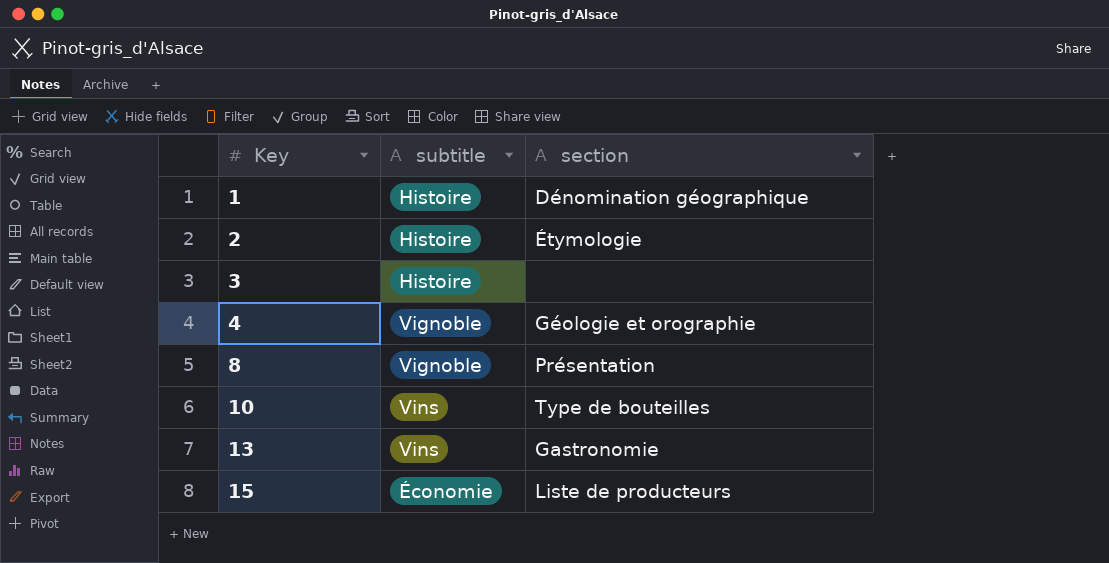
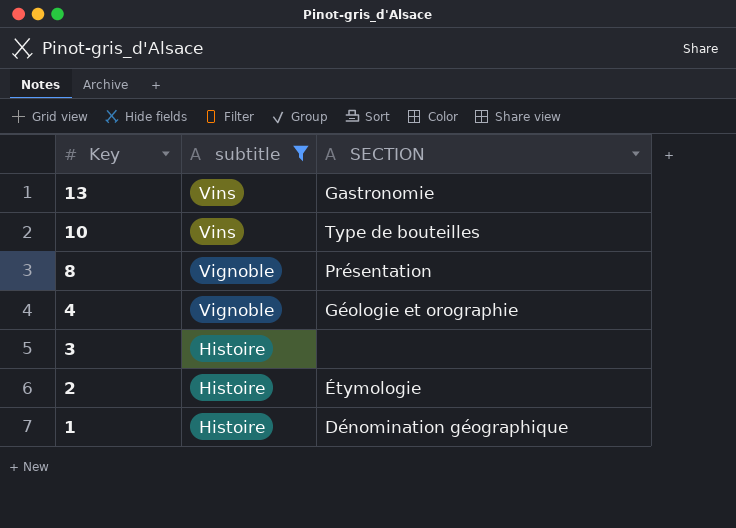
filter: none -> subtitle != Économie
row order: Key ascending -> Key descending
column name: section -> SECTION

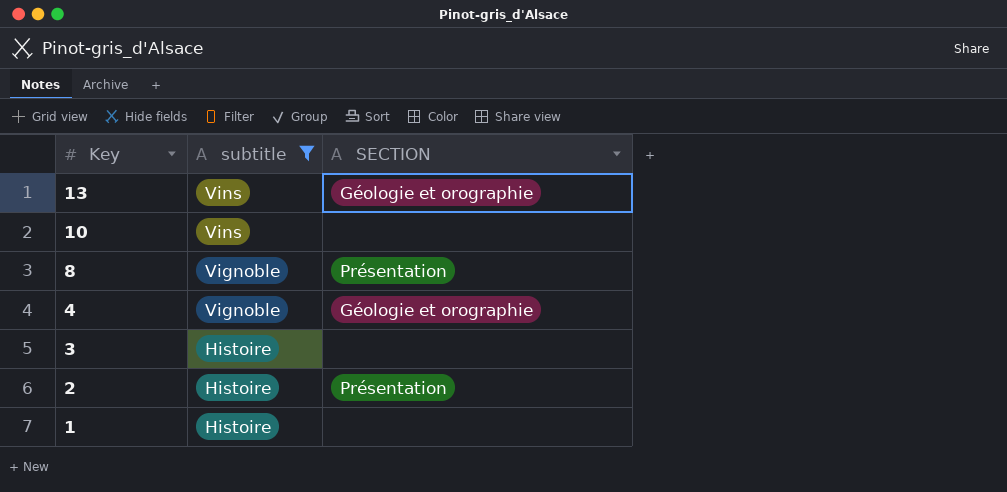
13 | SECTION: Gastronomie -> Géologie et orographie
10 | SECTION: Type de bouteilles -> none
2 | SECTION: Étymologie -> Présentation
1 | SECTION: Dénomination géographique -> none

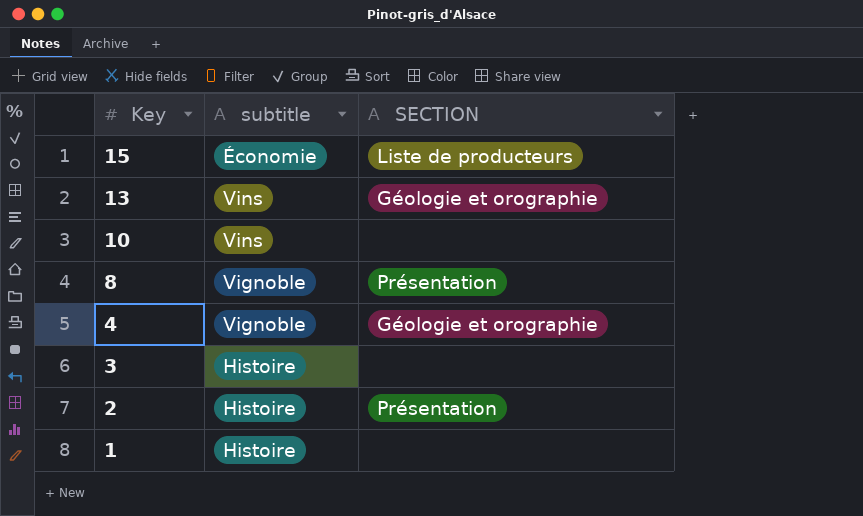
filter: subtitle != Économie -> none

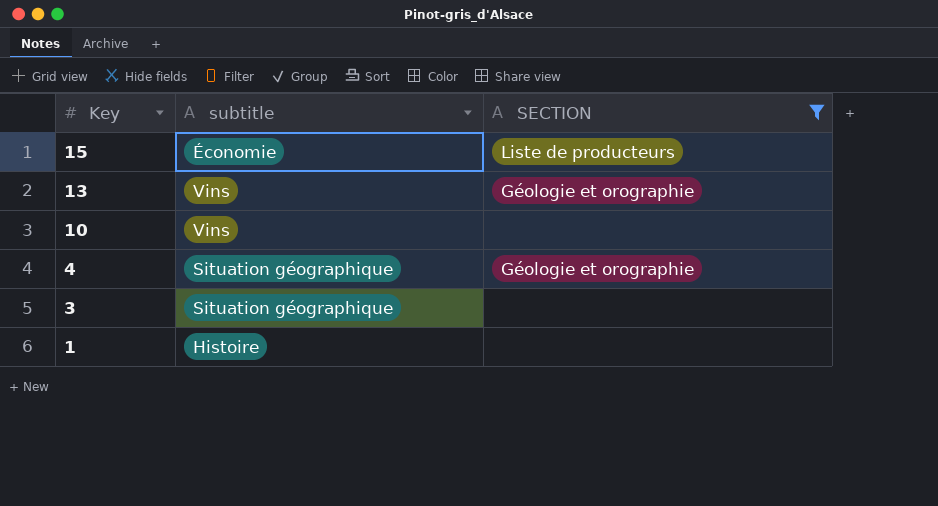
filter: none -> SECTION != Présentation
4 | subtitle: Vignoble -> Situation géographique
3 | subtitle: Histoire -> Situation géographique

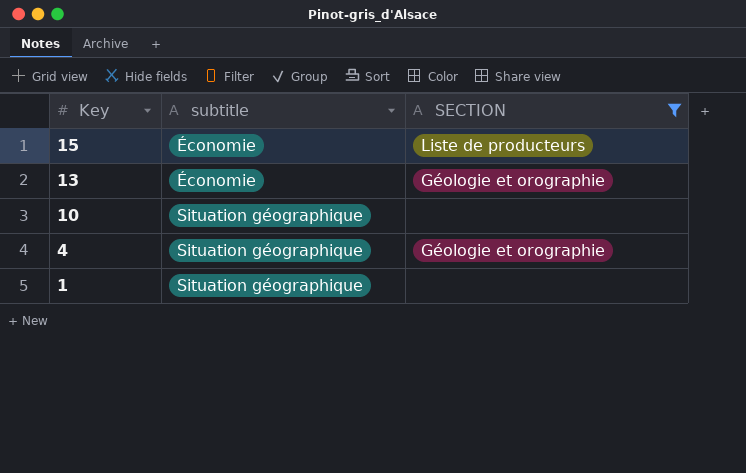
row 3: Situation géographique | none -> none
13 | subtitle: Vins -> Économie
10 | subtitle: Vins -> Situation géographique
1 | subtitle: Histoire -> Situation géographique

